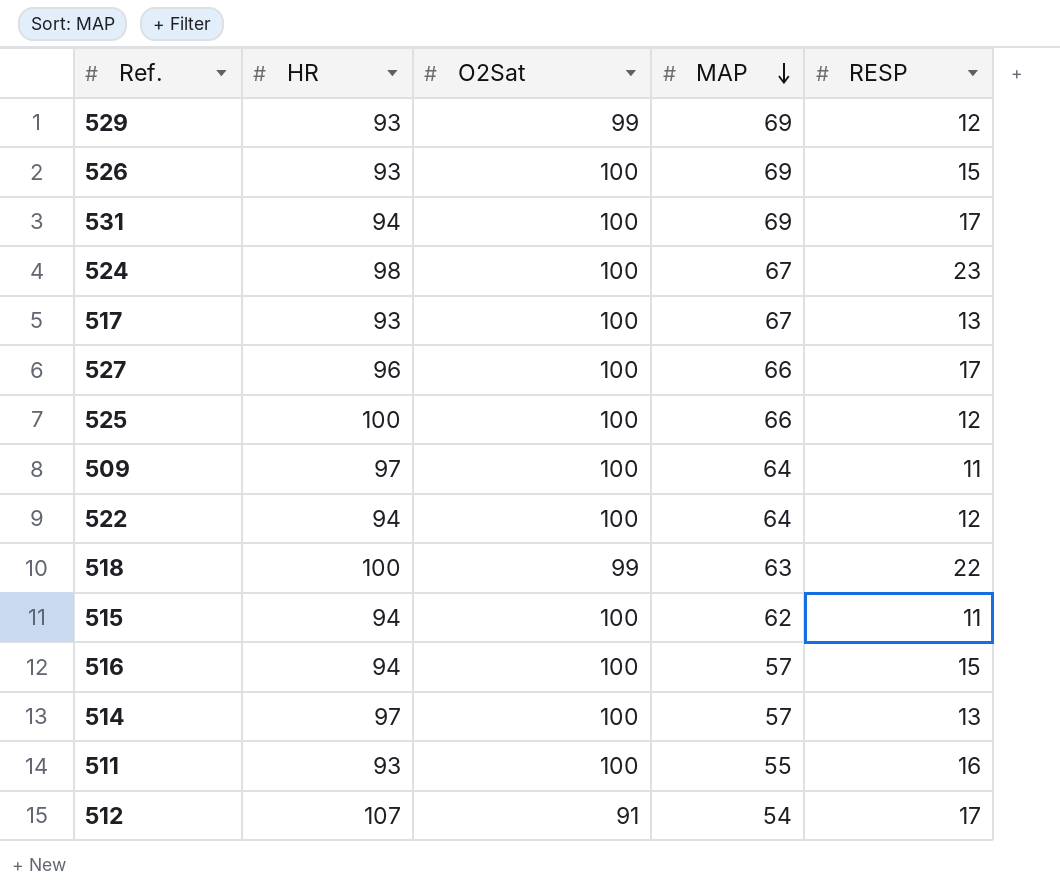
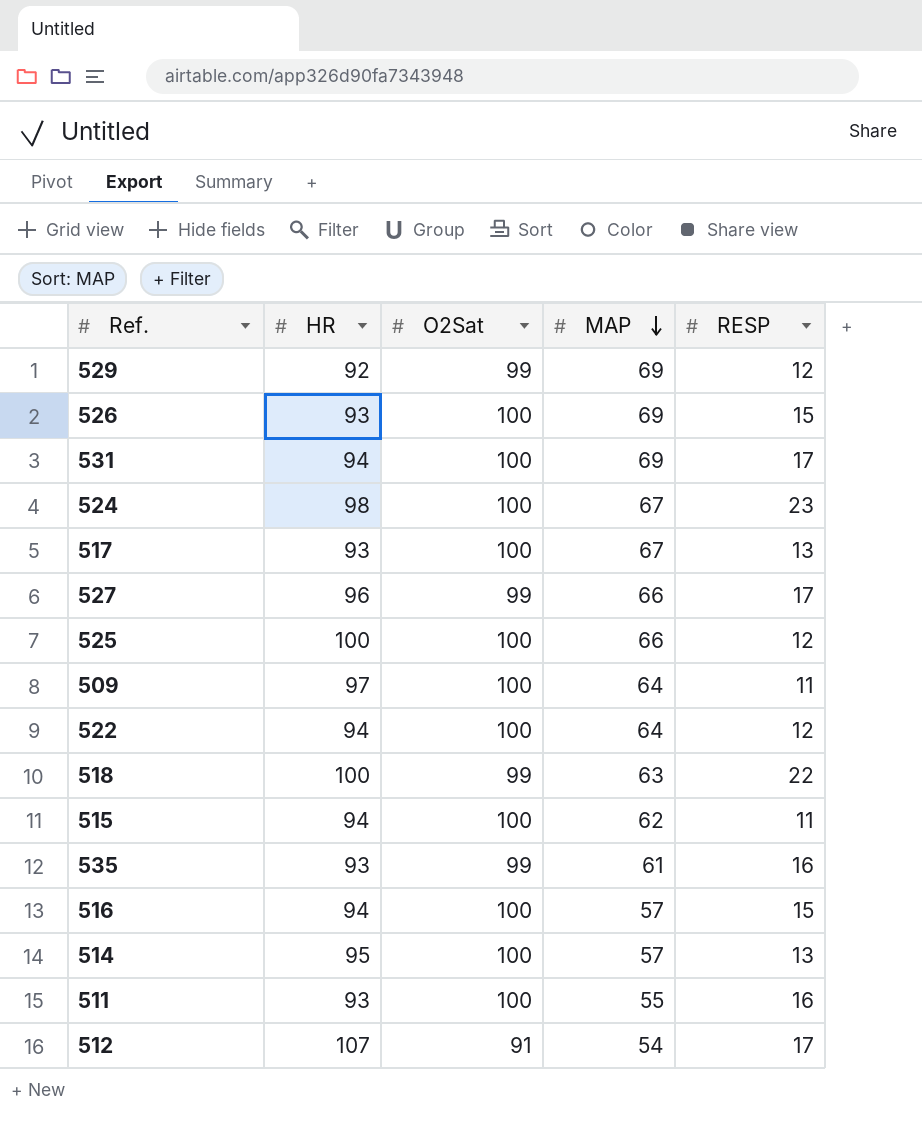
529 | HR: 93 -> 92
527 | O2Sat: 100 -> 99
row 535: none -> 93 | 99 | 61 | 16
514 | HR: 97 -> 95

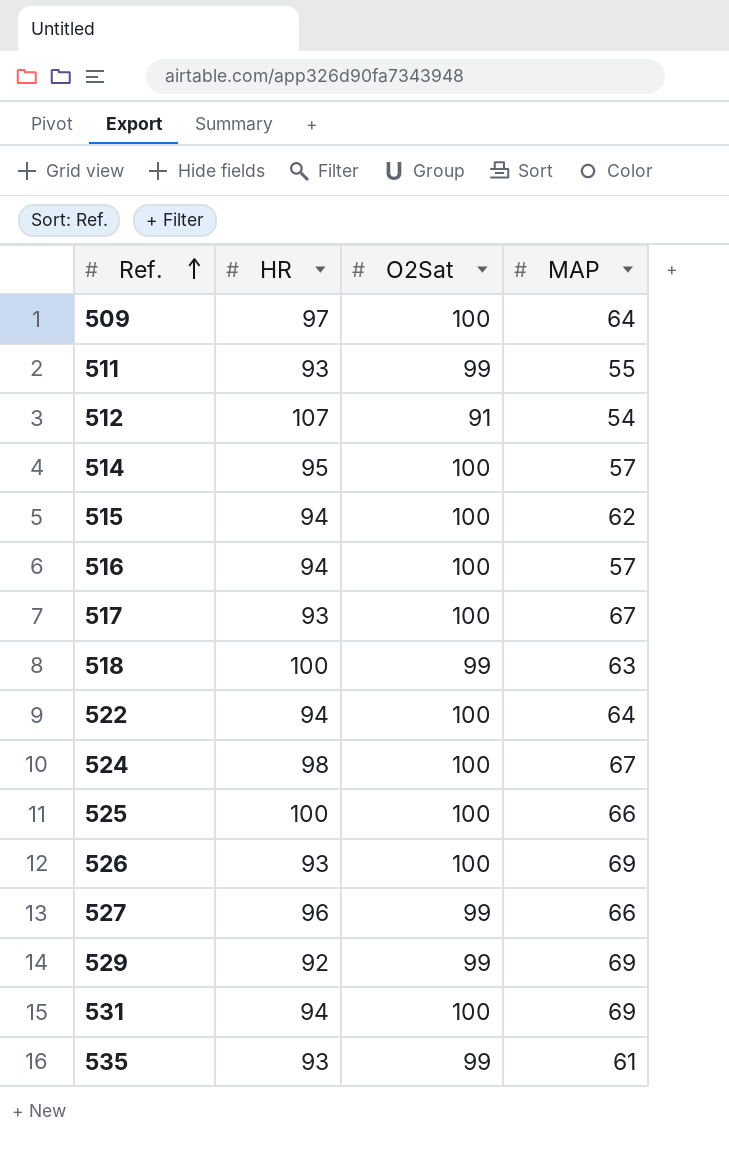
row order: MAP descending -> Ref. ascending
column RESP | position: 5 -> none
511 | O2Sat: 100 -> 99

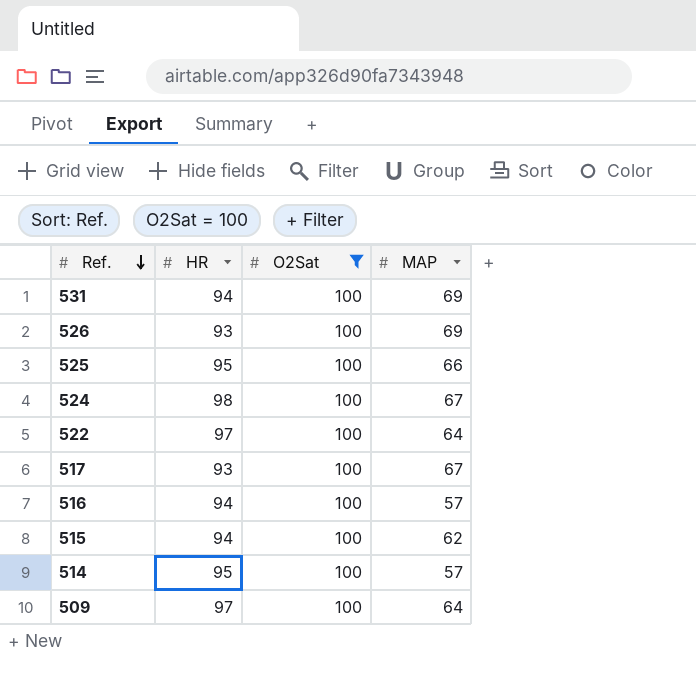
filter: none -> O2Sat = 100
row order: Ref. ascending -> Ref. descending
525 | HR: 100 -> 95
522 | HR: 94 -> 97

